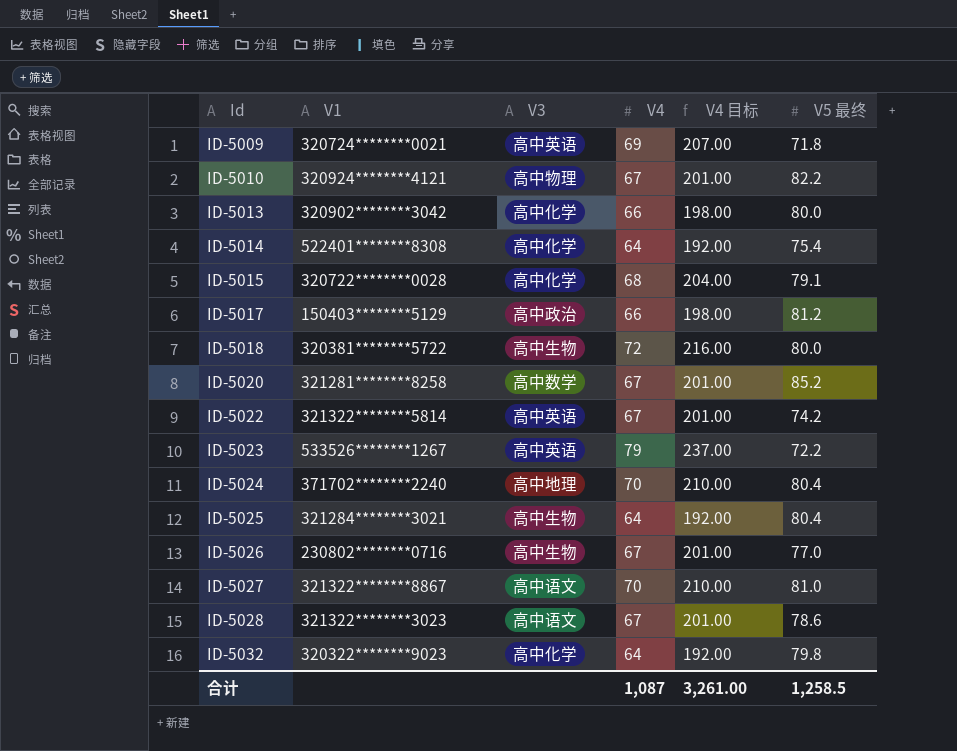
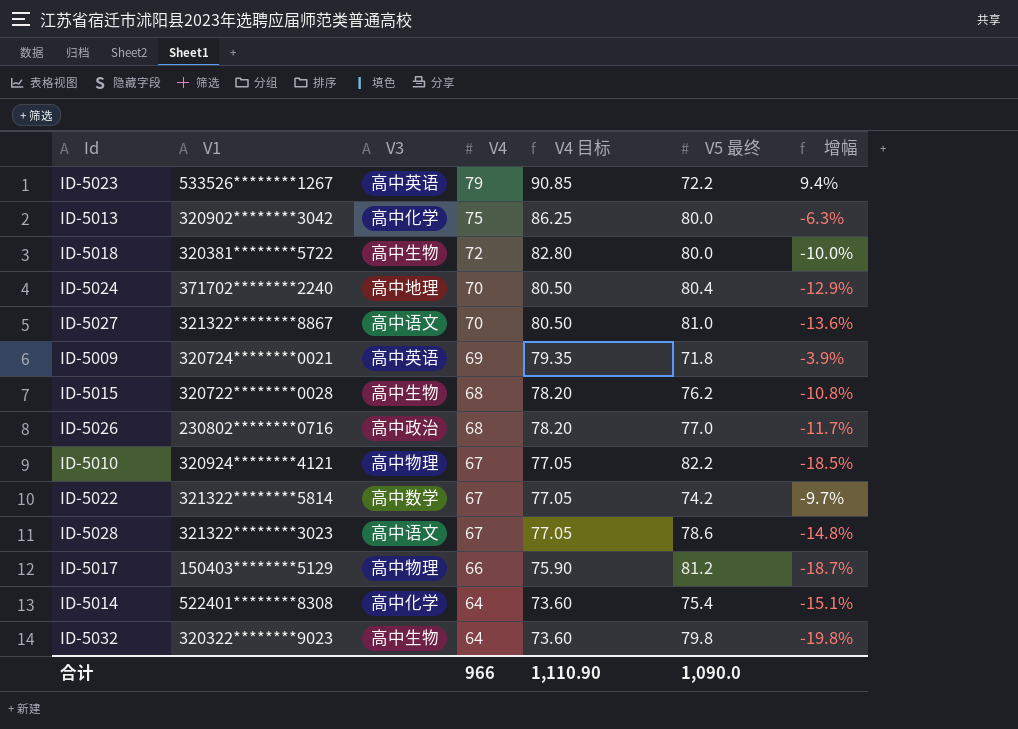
row order: Id ascending -> V4 descending
column V4 目标 | formula: [V4] * 3 -> [V4] * 1.15
column 增幅 | formula: none -> ([V4] - [V5 最终]) / [V5 最终]
row ID-5020: 321281********8258 | 高中数学 | 67 | 201.00 | 85.2 -> none
row ID-5025: 321284********3021 | 高中生物 | 64 | 192.00 | 80.4 -> none
ID-5013 | V4: 66 -> 75
ID-5015 | V3: 高中化学 -> 高中生物
ID-5015 | V5 最终: 79.1 -> 76.2
ID-5026 | V3: 高中生物 -> 高中政治
ID-5026 | V4: 67 -> 68
ID-5022 | V3: 高中英语 -> 高中数学
ID-5017 | V3: 高中政治 -> 高中物理
ID-5032 | V3: 高中化学 -> 高中生物
合计 | V4: 1,087 -> 966
合计 | V4 目标: 3,261.00 -> 1,110.90
合计 | V5 最终: 1,258.5 -> 1,090.0

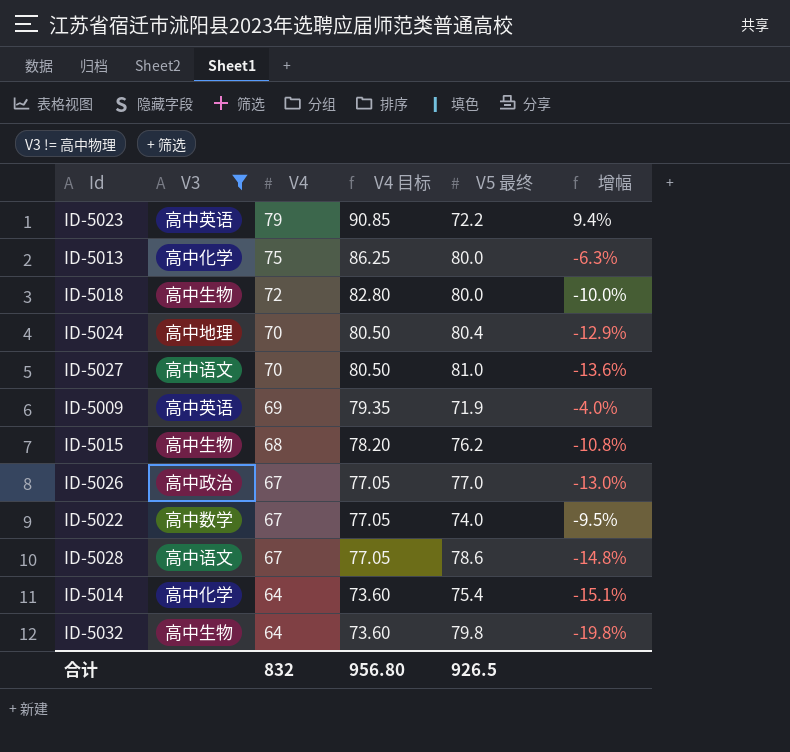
filter: none -> V3 != 高中物理
column V1 | position: 2 -> none
ID-5009 | V5 最终: 71.8 -> 71.9
ID-5009 | 增幅: -3.9% -> -4.0%
ID-5026 | V4: 68 -> 67
ID-5026 | V4 目标: 78.20 -> 77.05
ID-5026 | 增幅: -11.7% -> -13.0%
ID-5022 | V5 最终: 74.2 -> 74.0
ID-5022 | 增幅: -9.7% -> -9.5%
合计 | V4: 966 -> 832
合计 | V4 目标: 1,110.90 -> 956.80
合计 | V5 最终: 1,090.0 -> 926.5

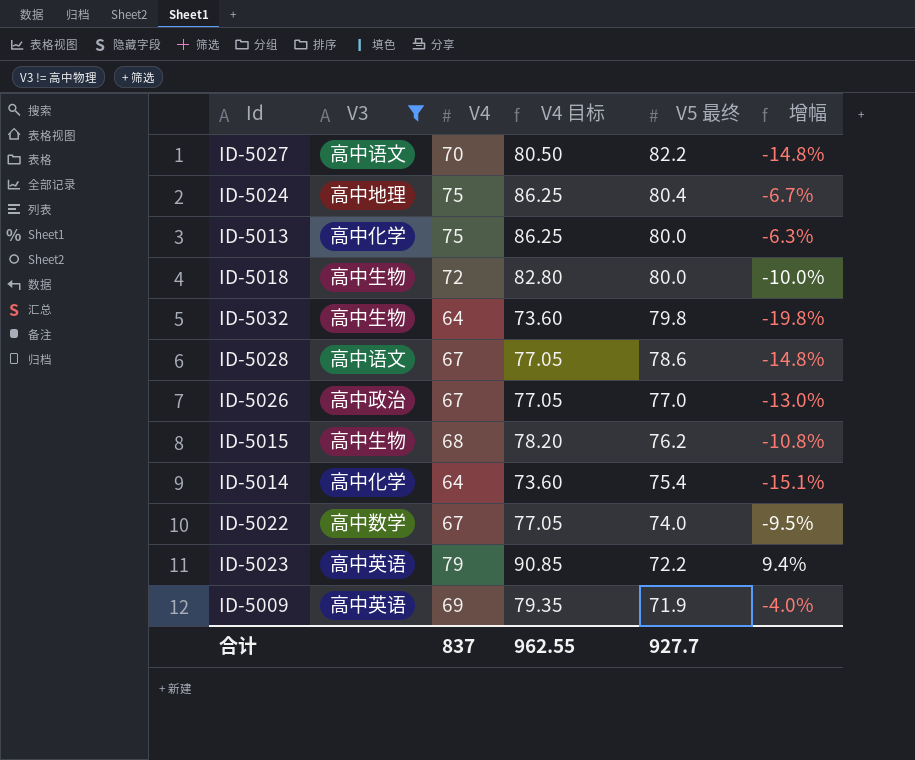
row order: V4 descending -> V5 最终 descending
ID-5027 | V5 最终: 81.0 -> 82.2
ID-5027 | 增幅: -13.6% -> -14.8%
ID-5024 | V4: 70 -> 75
ID-5024 | V4 目标: 80.50 -> 86.25
ID-5024 | 增幅: -12.9% -> -6.7%
合计 | V4: 832 -> 837
合计 | V4 目标: 956.80 -> 962.55
合计 | V5 最终: 926.5 -> 927.7

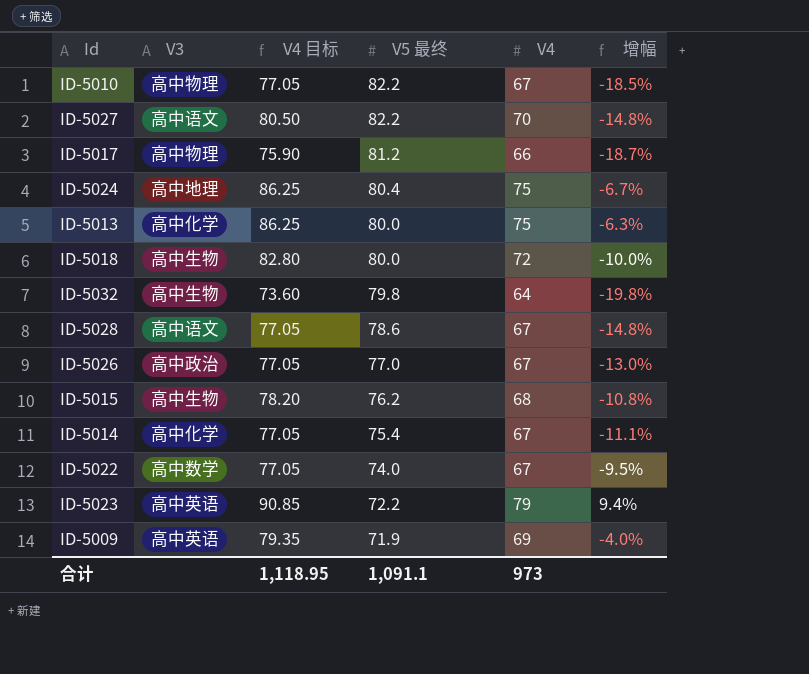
filter: V3 != 高中物理 -> none
column V4 | position: 3 -> 5
ID-5014 | V4 目标: 73.60 -> 77.05
ID-5014 | V4: 64 -> 67
ID-5014 | 增幅: -15.1% -> -11.1%
合计 | V4 目标: 962.55 -> 1,118.95
合计 | V5 最终: 927.7 -> 1,091.1
合计 | V4: 837 -> 973

